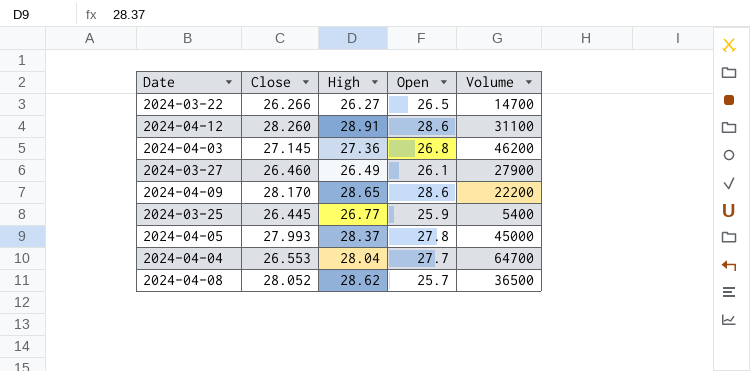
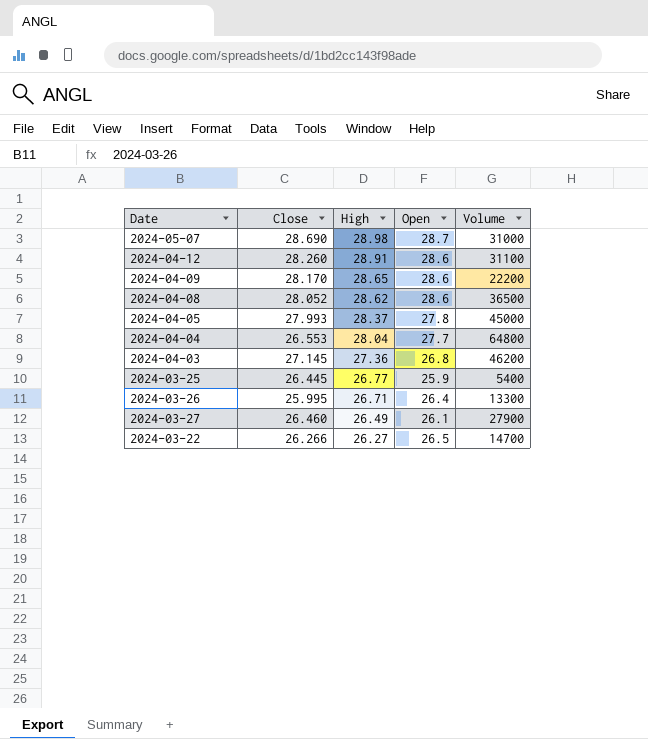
row order: none -> High descending
row 2024-05-07: none -> 28.690 | 28.98 | 28.7 | 31000
2024-04-08 | Open: 25.7 -> 28.6
2024-04-04 | Volume: 64700 -> 64800
row 2024-03-26: none -> 25.995 | 26.71 | 26.4 | 13300

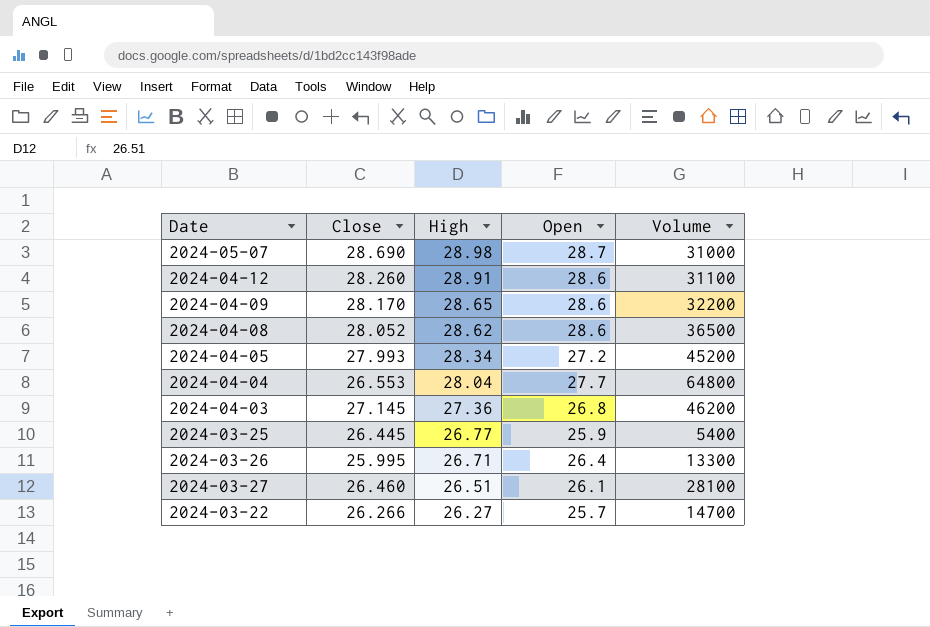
2024-04-09 | Volume: 22200 -> 32200
2024-04-05 | High: 28.37 -> 28.34
2024-04-05 | Open: 27.8 -> 27.2
2024-04-05 | Volume: 45000 -> 45200
2024-03-27 | High: 26.49 -> 26.51
2024-03-27 | Volume: 27900 -> 28100
2024-03-22 | Open: 26.5 -> 25.7

